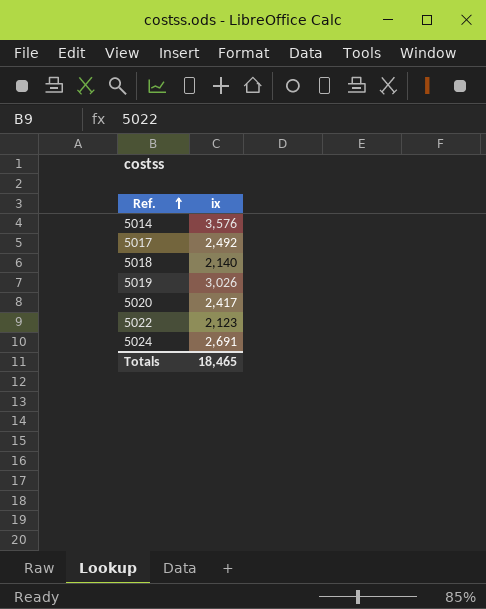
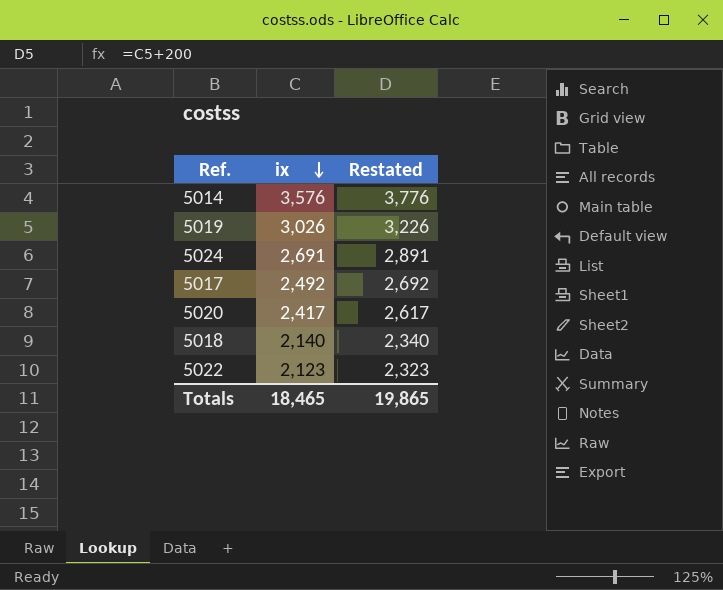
row order: Ref. ascending -> ix descending
column Restated | formula: none -> [ix] + 200

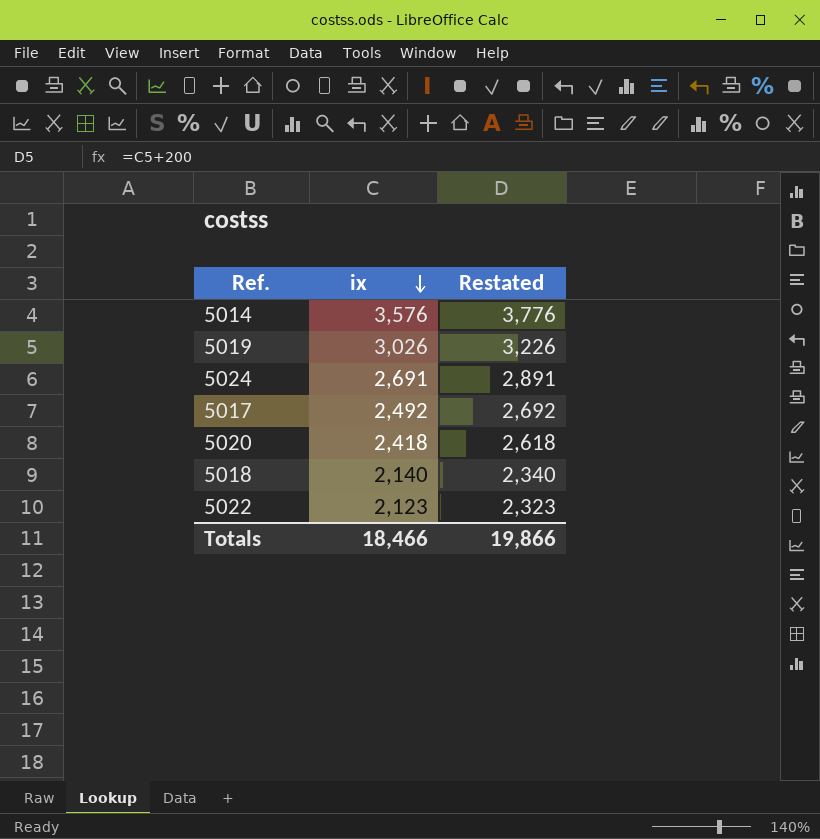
5020 | ix: 2,417 -> 2,418
5020 | Restated: 2,617 -> 2,618
Totals | ix: 18,465 -> 18,466
Totals | Restated: 19,865 -> 19,866

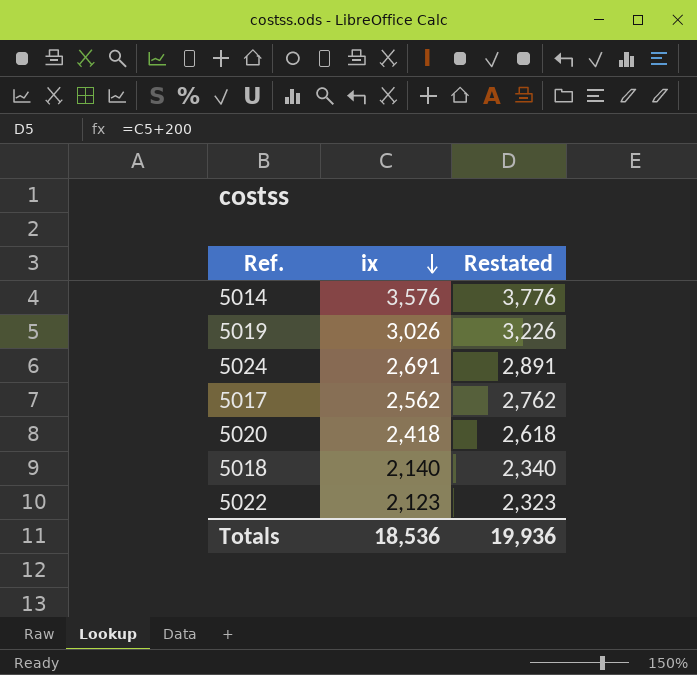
5017 | ix: 2,492 -> 2,562
5017 | Restated: 2,692 -> 2,762
Totals | ix: 18,466 -> 18,536
Totals | Restated: 19,866 -> 19,936

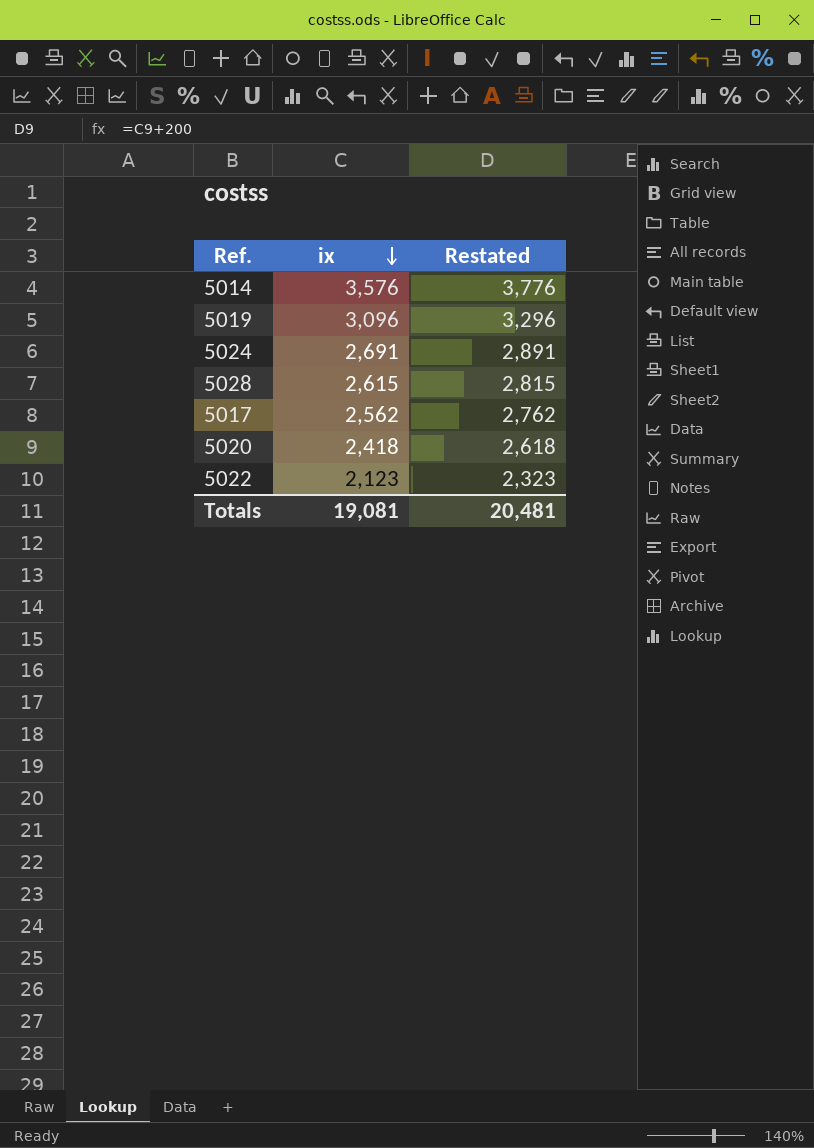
row 5018: 2,140 | 2,340 -> none
5019 | ix: 3,026 -> 3,096
5019 | Restated: 3,226 -> 3,296
row 5028: none -> 2,615 | 2,815
Totals | ix: 18,536 -> 19,081
Totals | Restated: 19,936 -> 20,481

